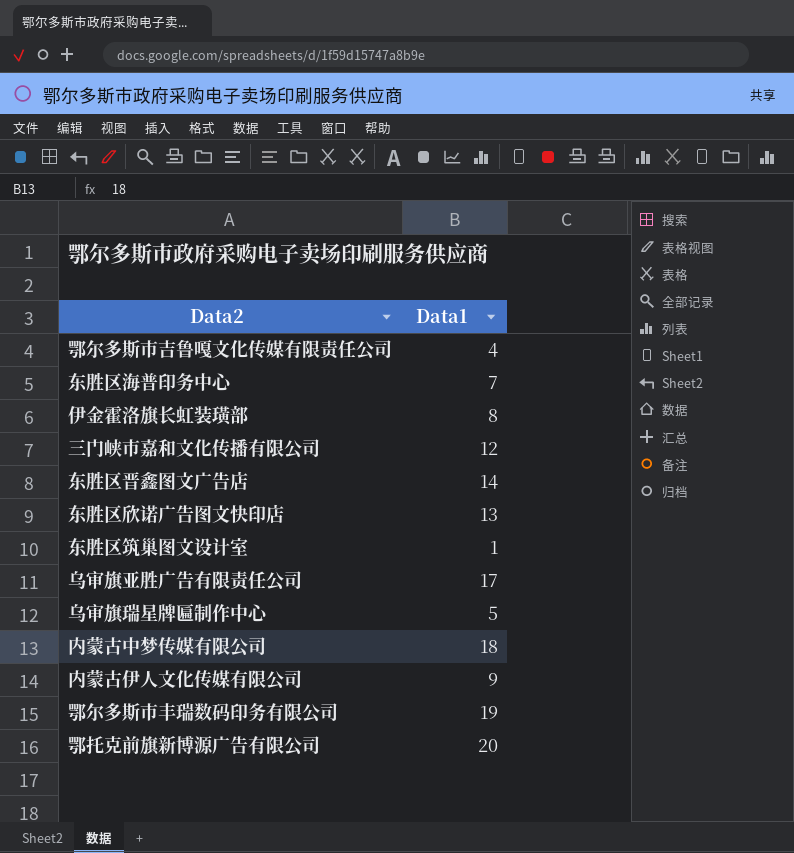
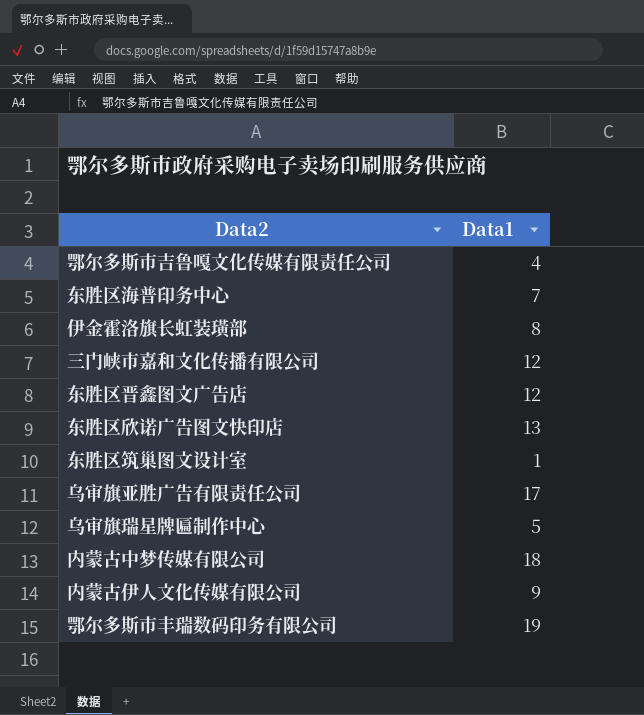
row 鄂托克前旗新博源广告有限公司: 20 -> none
东胜区晋鑫图文广告店 | Data1: 14 -> 12

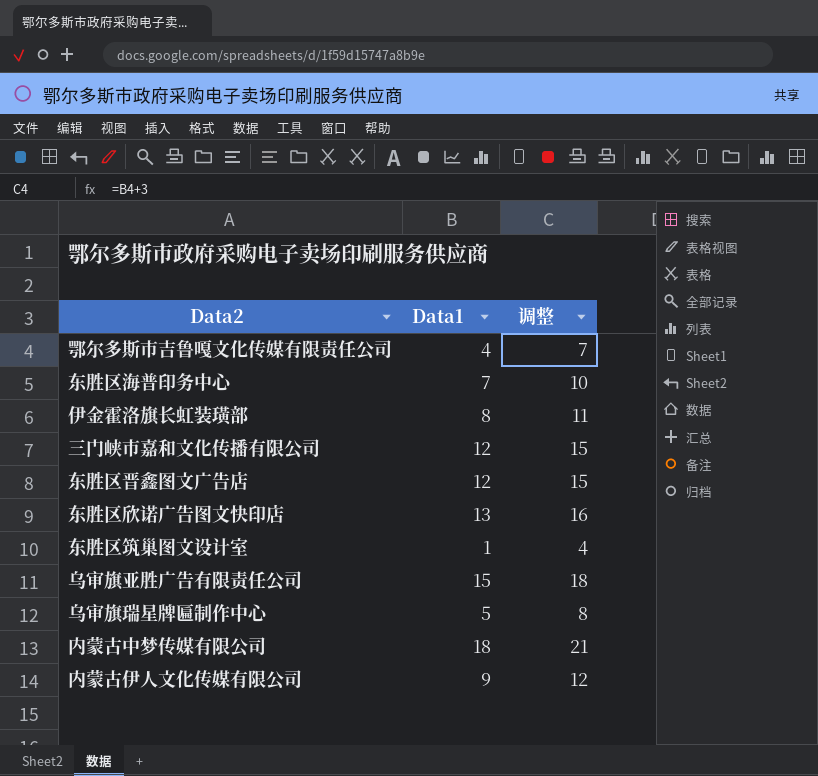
column 调整 | formula: none -> [Data1] + 3
row 鄂尔多斯市丰瑞数码印务有限公司: 19 -> none
乌审旗亚胜广告有限责任公司 | Data1: 17 -> 15

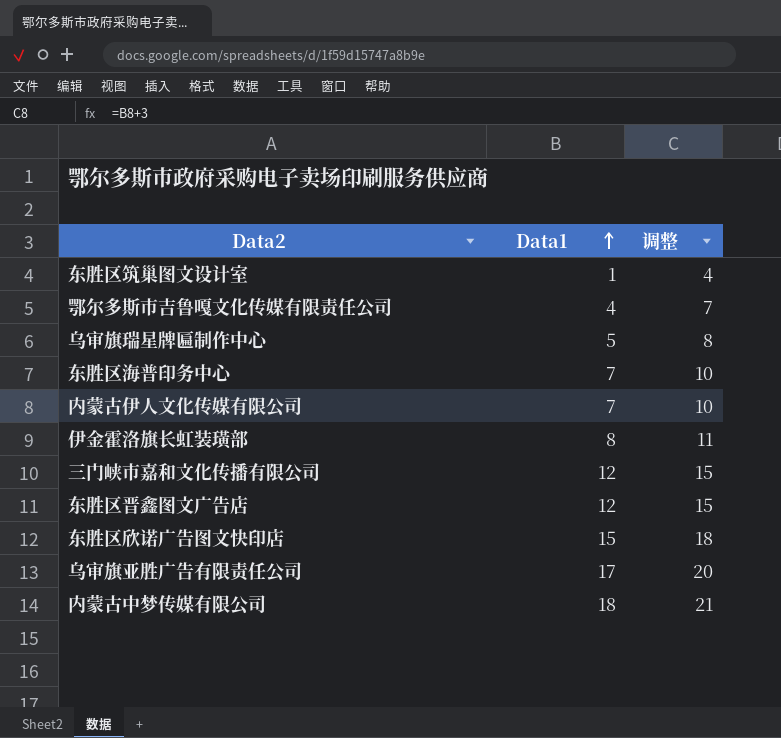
row order: none -> Data1 ascending
内蒙古伊人文化传媒有限公司 | Data1: 9 -> 7
内蒙古伊人文化传媒有限公司 | 调整: 12 -> 10
东胜区欣诺广告图文快印店 | Data1: 13 -> 15
东胜区欣诺广告图文快印店 | 调整: 16 -> 18
乌审旗亚胜广告有限责任公司 | Data1: 15 -> 17
乌审旗亚胜广告有限责任公司 | 调整: 18 -> 20

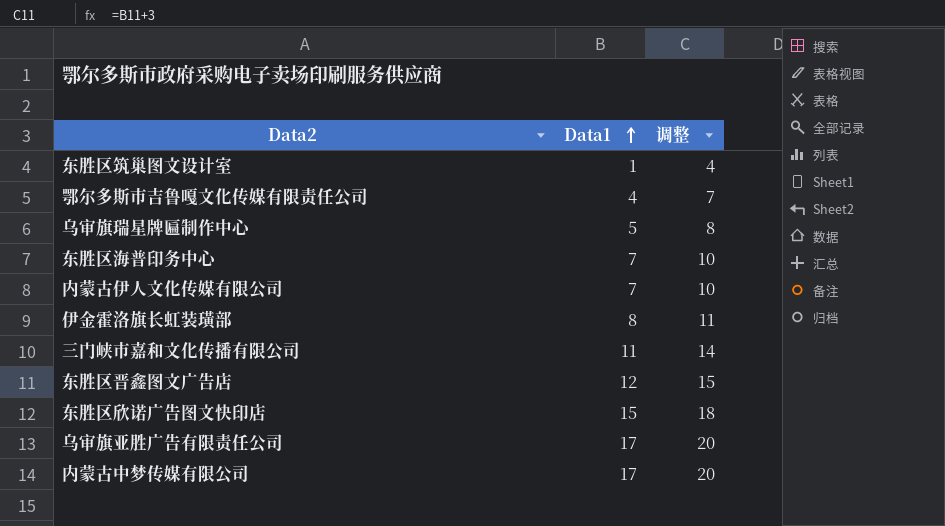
三门峡市嘉和文化传播有限公司 | Data1: 12 -> 11
三门峡市嘉和文化传播有限公司 | 调整: 15 -> 14
内蒙古中梦传媒有限公司 | Data1: 18 -> 17
内蒙古中梦传媒有限公司 | 调整: 21 -> 20

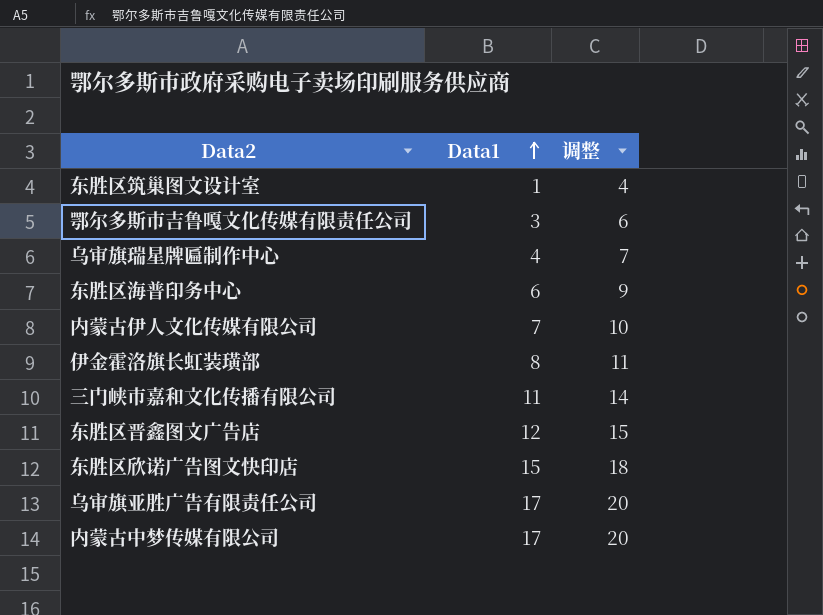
鄂尔多斯市吉鲁嘎文化传媒有限责任公司 | Data1: 4 -> 3
鄂尔多斯市吉鲁嘎文化传媒有限责任公司 | 调整: 7 -> 6
乌审旗瑞星牌匾制作中心 | Data1: 5 -> 4
乌审旗瑞星牌匾制作中心 | 调整: 8 -> 7
东胜区海普印务中心 | Data1: 7 -> 6
东胜区海普印务中心 | 调整: 10 -> 9

